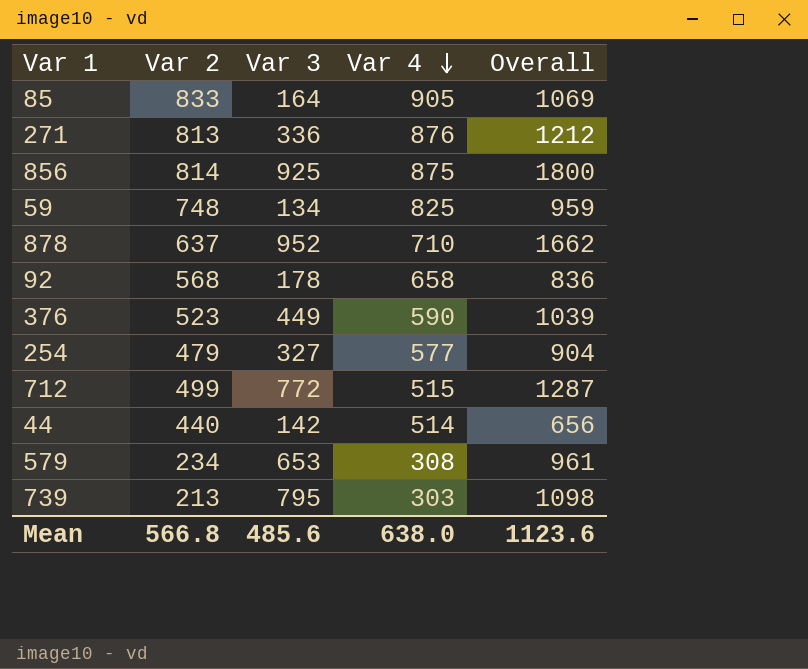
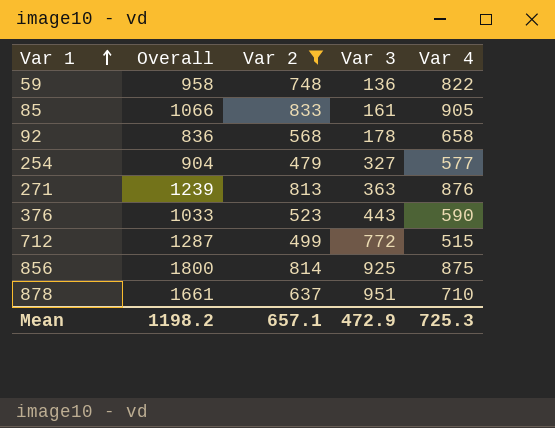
filter: none -> Var 2 >= 479
row order: Var 4 descending -> Var 1 ascending
column Overall | position: 5 -> 2
59 | Overall: 959 -> 958
59 | Var 3: 134 -> 136
59 | Var 4: 825 -> 822
85 | Overall: 1069 -> 1066
85 | Var 3: 164 -> 161
271 | Overall: 1212 -> 1239
271 | Var 3: 336 -> 363
376 | Overall: 1039 -> 1033
376 | Var 3: 449 -> 443
878 | Overall: 1662 -> 1661
878 | Var 3: 952 -> 951
Mean | Overall: 1123.6 -> 1198.2
Mean | Var 2: 566.8 -> 657.1
Mean | Var 3: 485.6 -> 472.9
Mean | Var 4: 638.0 -> 725.3

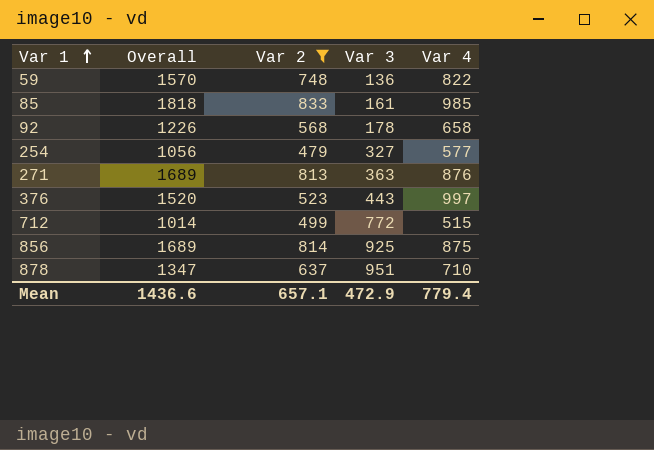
column Overall | formula: [Var 3] + [Var 4] -> [Var 2] + [Var 4]
85 | Var 4: 905 -> 985
376 | Var 4: 590 -> 997
Mean | Overall: 1198.2 -> 1436.6
Mean | Var 4: 725.3 -> 779.4

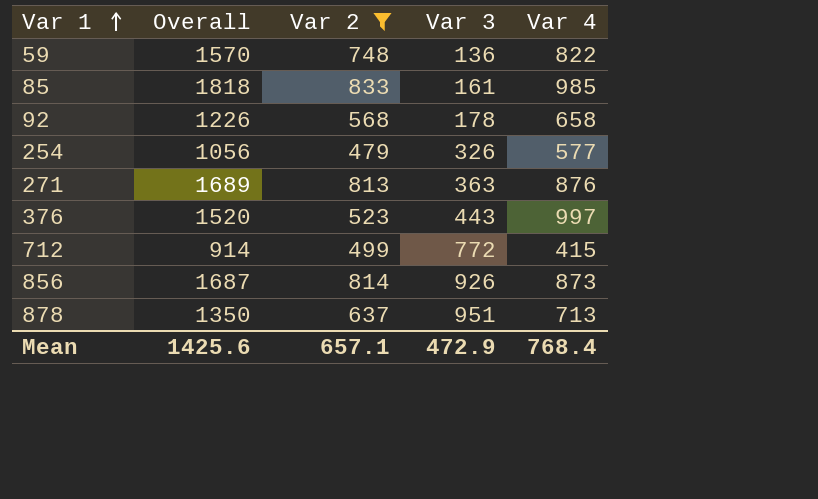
254 | Var 3: 327 -> 326
712 | Overall: 1014 -> 914
712 | Var 4: 515 -> 415
856 | Overall: 1689 -> 1687
856 | Var 3: 925 -> 926
856 | Var 4: 875 -> 873
878 | Overall: 1347 -> 1350
878 | Var 4: 710 -> 713
Mean | Overall: 1436.6 -> 1425.6
Mean | Var 4: 779.4 -> 768.4

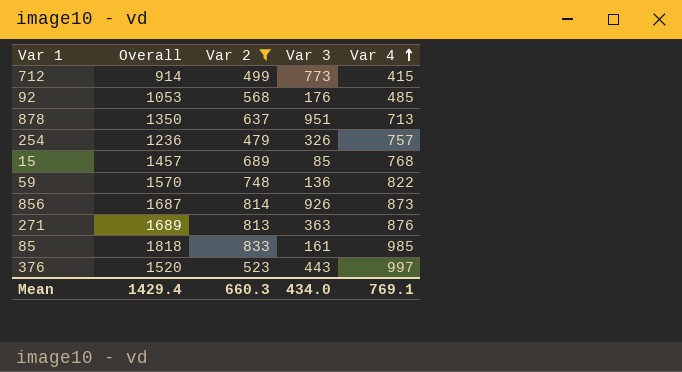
row order: Var 1 ascending -> Var 4 ascending
712 | Var 3: 772 -> 773
92 | Overall: 1226 -> 1053
92 | Var 3: 178 -> 176
92 | Var 4: 658 -> 485
254 | Overall: 1056 -> 1236
254 | Var 4: 577 -> 757
row 15: none -> 1457 | 689 | 85 | 768
Mean | Overall: 1425.6 -> 1429.4
Mean | Var 2: 657.1 -> 660.3
Mean | Var 3: 472.9 -> 434.0
Mean | Var 4: 768.4 -> 769.1

